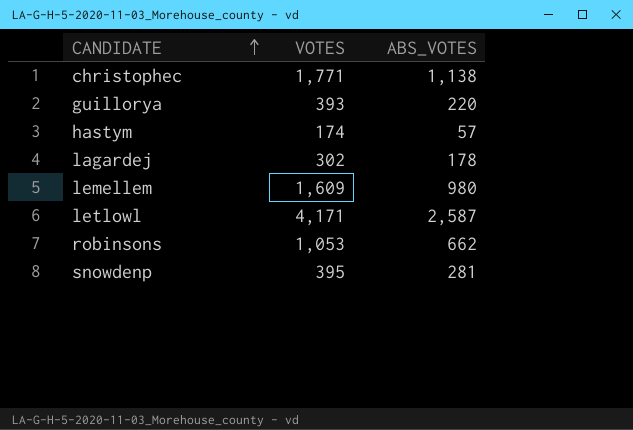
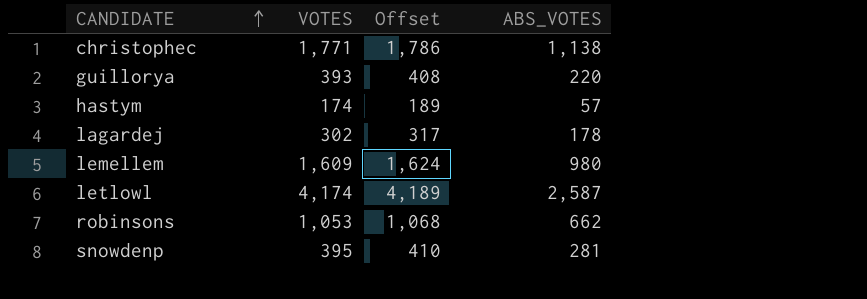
column Offset | formula: none -> [VOTES] + 15
letlowl | VOTES: 4,171 -> 4,174

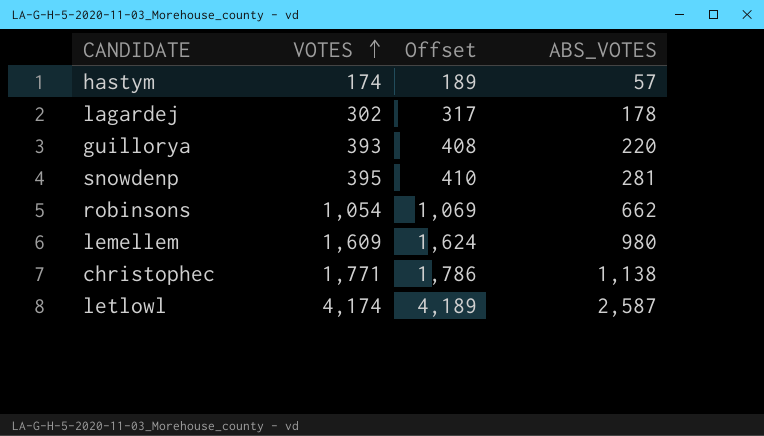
row order: CANDIDATE ascending -> VOTES ascending
robinsons | VOTES: 1,053 -> 1,054
robinsons | Offset: 1,068 -> 1,069

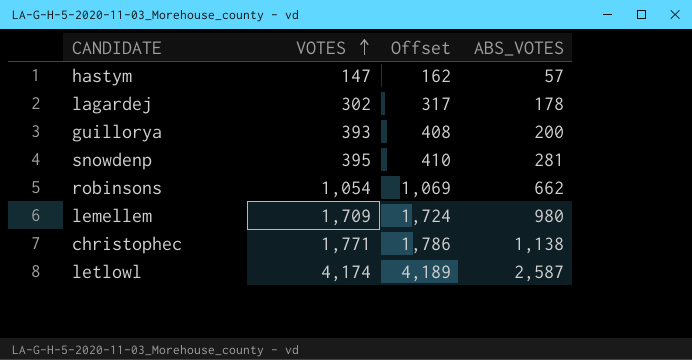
hastym | VOTES: 174 -> 147
hastym | Offset: 189 -> 162
guillorya | ABS_VOTES: 220 -> 200
lemellem | VOTES: 1,609 -> 1,709
lemellem | Offset: 1,624 -> 1,724

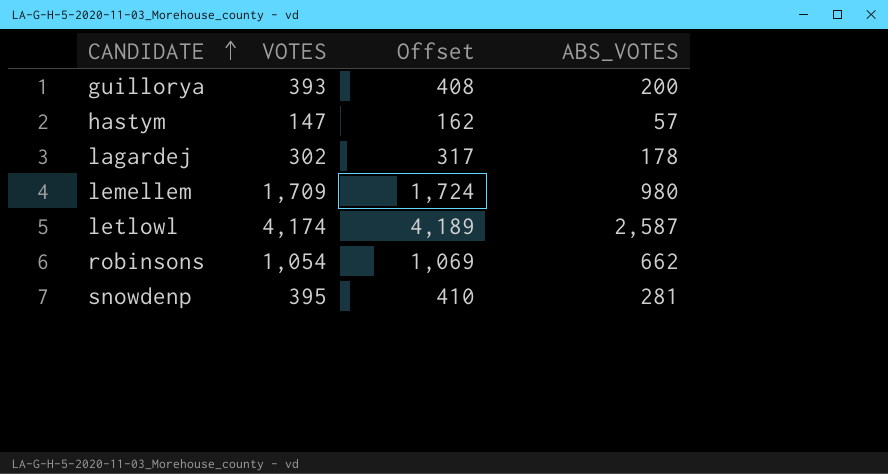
row order: VOTES ascending -> CANDIDATE ascending
row christophec: 1,771 | 1,786 | 1,138 -> none

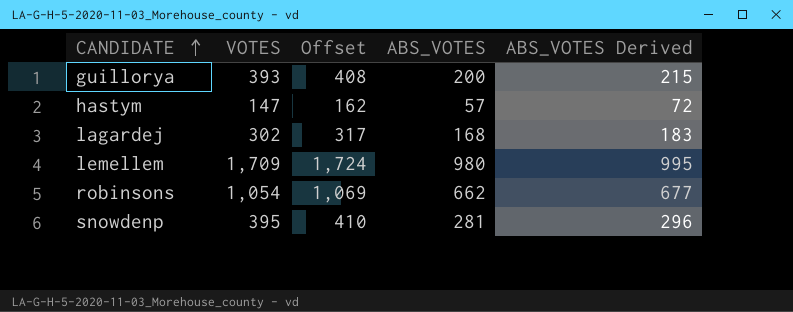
column ABS_VOTES Derived | formula: none -> [ABS_VOTES] + 15
row letlowl: 4,174 | 4,189 | 2,587 -> none
lagardej | ABS_VOTES: 178 -> 168

